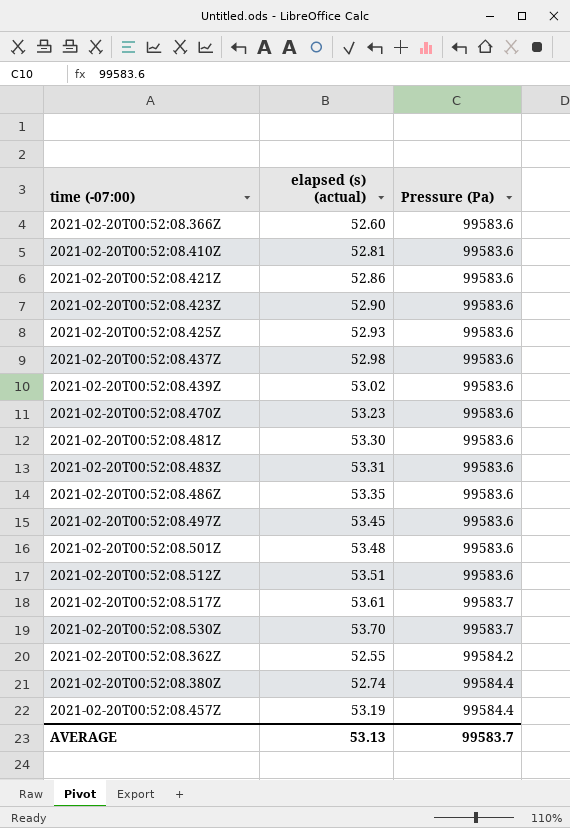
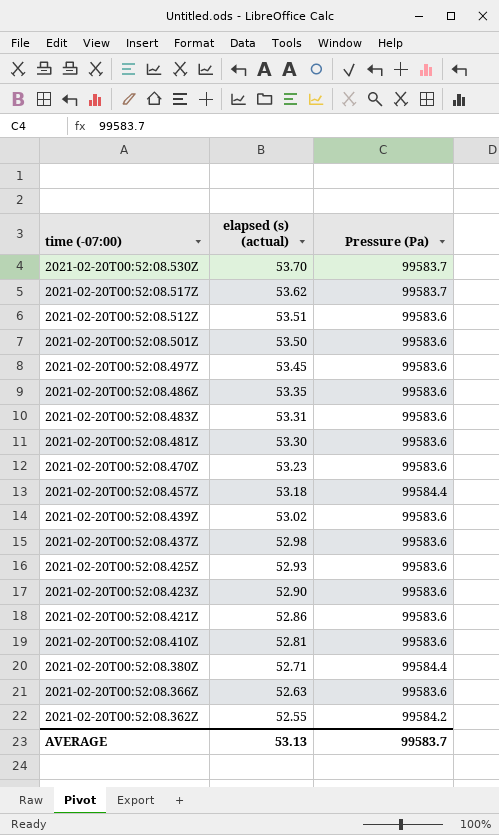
row order: Pressure (Pa) ascending -> time (-07:00) descending
2021-02-20T00:52:08.517Z | elapsed (s) (actual): 53.61 -> 53.62
2021-02-20T00:52:08.501Z | elapsed (s) (actual): 53.48 -> 53.50
2021-02-20T00:52:08.457Z | elapsed (s) (actual): 53.19 -> 53.18
2021-02-20T00:52:08.380Z | elapsed (s) (actual): 52.74 -> 52.71
2021-02-20T00:52:08.366Z | elapsed (s) (actual): 52.60 -> 52.63

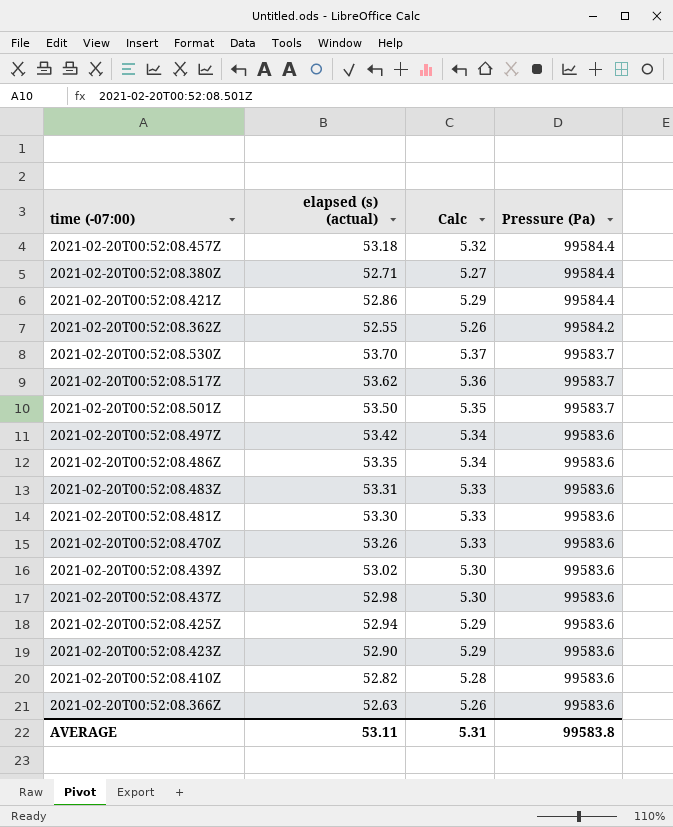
row order: time (-07:00) descending -> Pressure (Pa) descending
column Calc | formula: none -> [elapsed (s) (actual)] * 0.1
row 2021-02-20T00:52:08.512Z: 53.51 | 99583.6 -> none
2021-02-20T00:52:08.421Z | Pressure (Pa): 99583.6 -> 99584.4
2021-02-20T00:52:08.501Z | Pressure (Pa): 99583.6 -> 99583.7
2021-02-20T00:52:08.497Z | elapsed (s) (actual): 53.45 -> 53.42
2021-02-20T00:52:08.470Z | elapsed (s) (actual): 53.23 -> 53.26
2021-02-20T00:52:08.425Z | elapsed (s) (actual): 52.93 -> 52.94
2021-02-20T00:52:08.410Z | elapsed (s) (actual): 52.81 -> 52.82
AVERAGE | elapsed (s) (actual): 53.13 -> 53.11
AVERAGE | Pressure (Pa): 99583.7 -> 99583.8

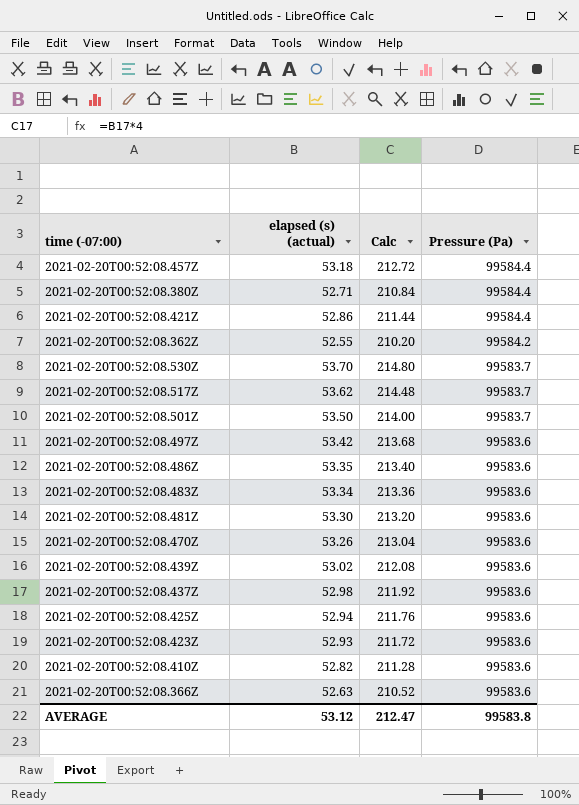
column Calc | formula: [elapsed (s) (actual)] * 0.1 -> [elapsed (s) (actual)] * 4
2021-02-20T00:52:08.483Z | elapsed (s) (actual): 53.31 -> 53.34
2021-02-20T00:52:08.423Z | elapsed (s) (actual): 52.90 -> 52.93
AVERAGE | elapsed (s) (actual): 53.11 -> 53.12
AVERAGE | Calc: 5.31 -> 212.47

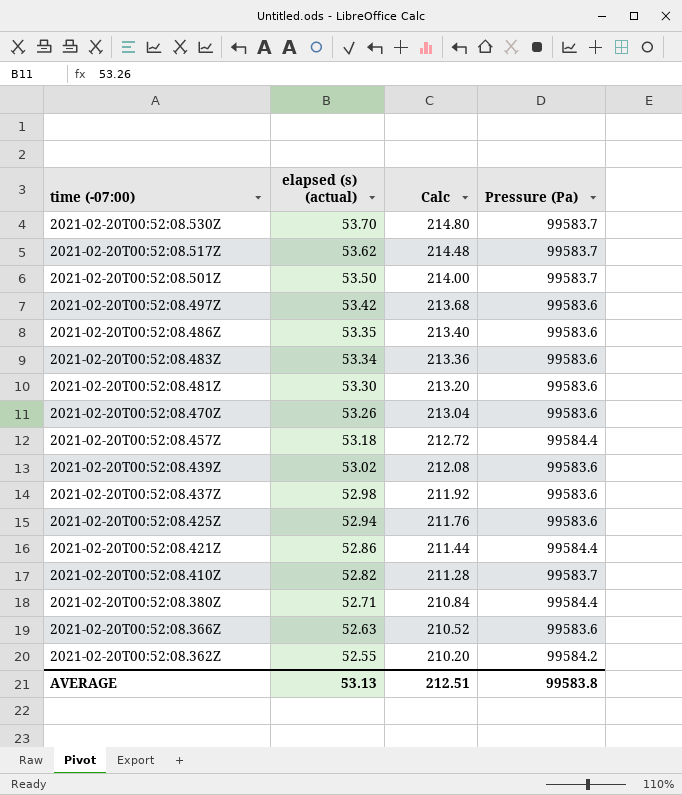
row order: Pressure (Pa) descending -> time (-07:00) descending
row 2021-02-20T00:52:08.423Z: 52.93 | 211.72 | 99583.6 -> none
2021-02-20T00:52:08.410Z | Pressure (Pa): 99583.6 -> 99583.7
AVERAGE | elapsed (s) (actual): 53.12 -> 53.13
AVERAGE | Calc: 212.47 -> 212.51

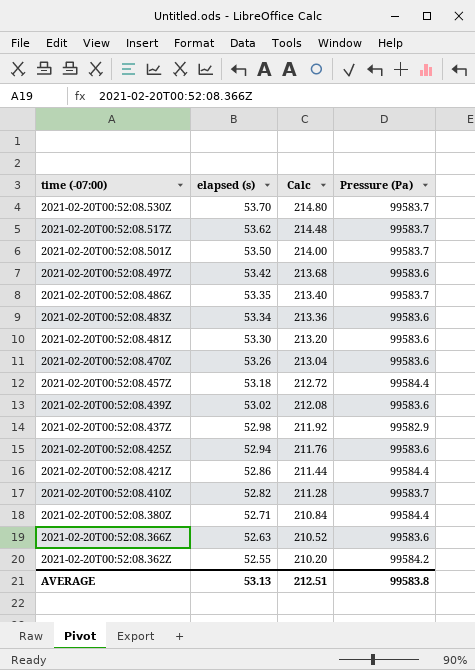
column name: elapsed (s) (actual) -> elapsed (s)
2021-02-20T00:52:08.486Z | Pressure (Pa): 99583.6 -> 99583.7
2021-02-20T00:52:08.437Z | Pressure (Pa): 99583.6 -> 99582.9

